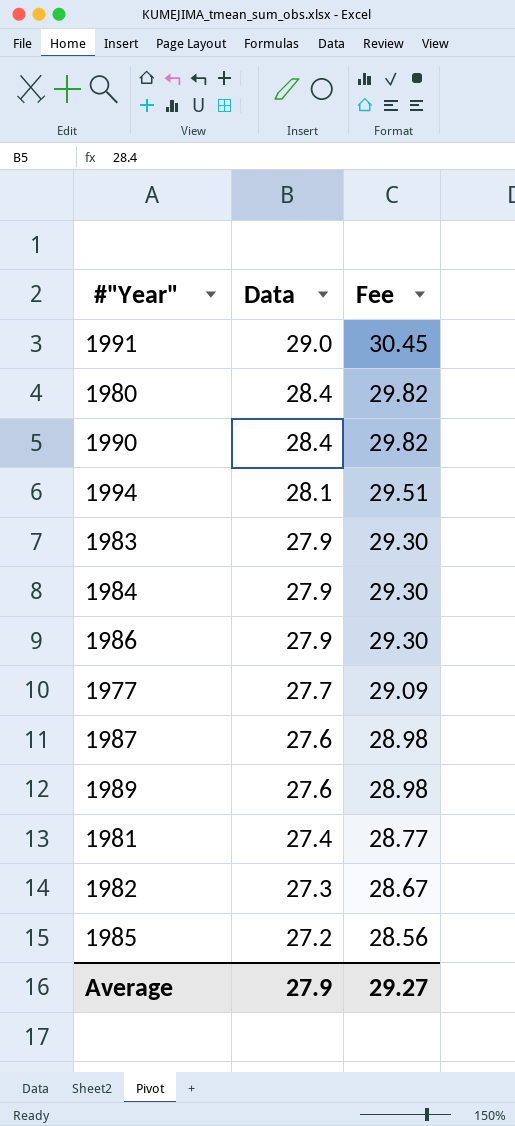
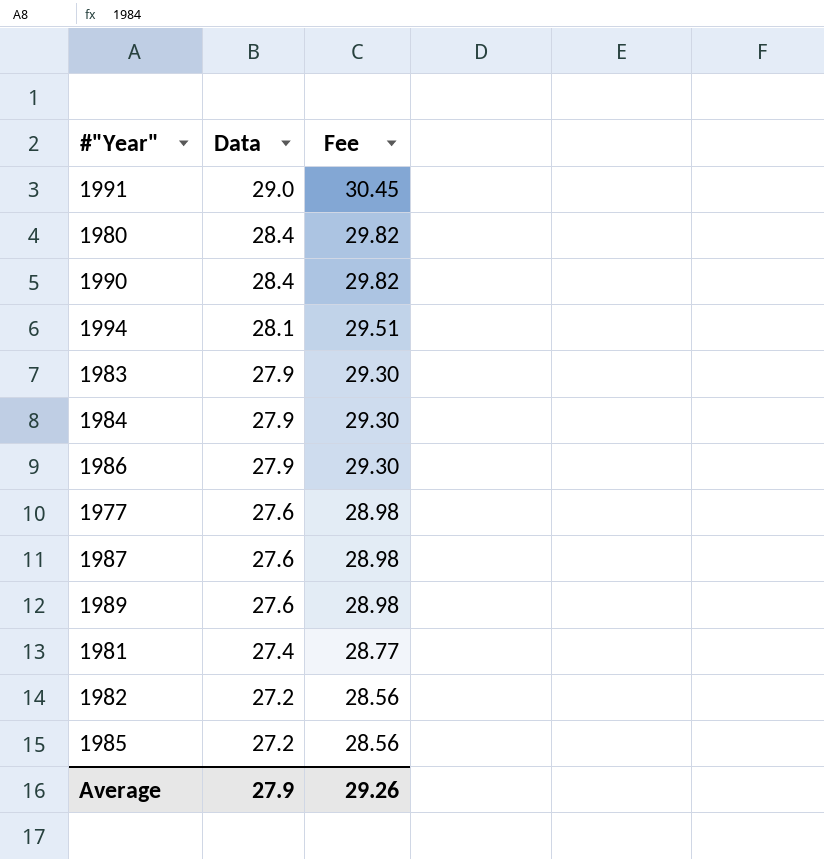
1977 | Data: 27.7 -> 27.6
1977 | Fee: 29.09 -> 28.98
1982 | Data: 27.3 -> 27.2
1982 | Fee: 28.67 -> 28.56
Average | Fee: 29.27 -> 29.26

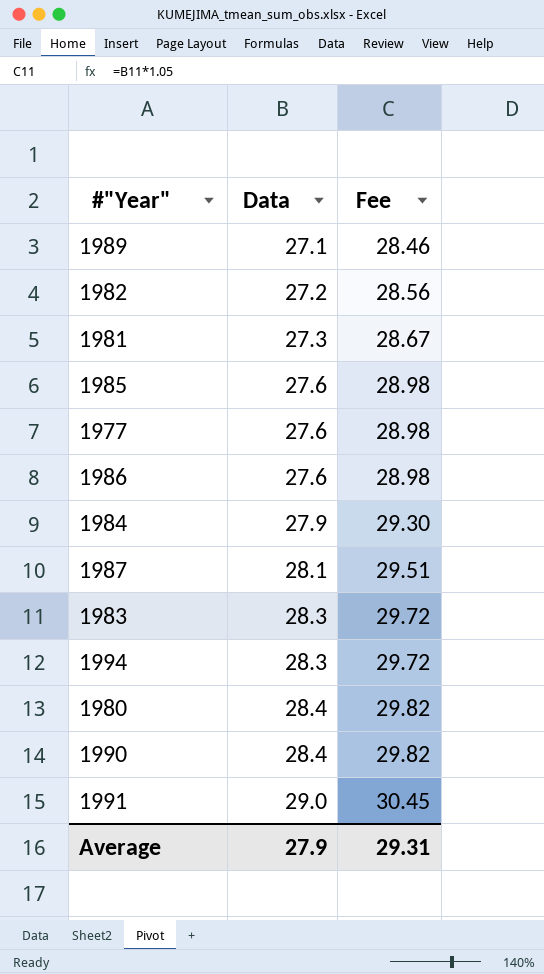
row order: Data descending -> Data ascending
1989 | Data: 27.6 -> 27.1
1989 | Fee: 28.98 -> 28.46
1981 | Data: 27.4 -> 27.3
1981 | Fee: 28.77 -> 28.67
1985 | Data: 27.2 -> 27.6
1985 | Fee: 28.56 -> 28.98
1986 | Data: 27.9 -> 27.6
1986 | Fee: 29.30 -> 28.98
1987 | Data: 27.6 -> 28.1
1987 | Fee: 28.98 -> 29.51
1983 | Data: 27.9 -> 28.3
1983 | Fee: 29.30 -> 29.72
1994 | Data: 28.1 -> 28.3
1994 | Fee: 29.51 -> 29.72
Average | Fee: 29.26 -> 29.31

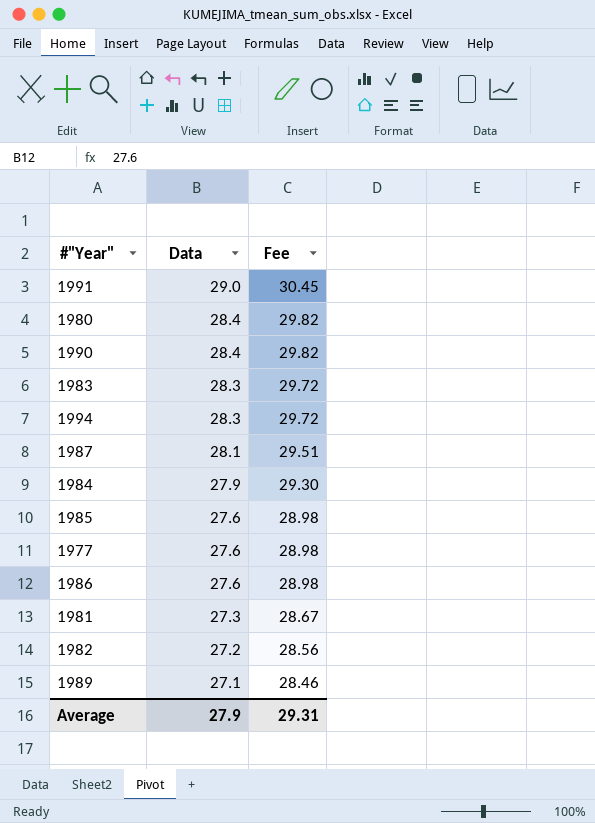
row order: Data ascending -> Data descending

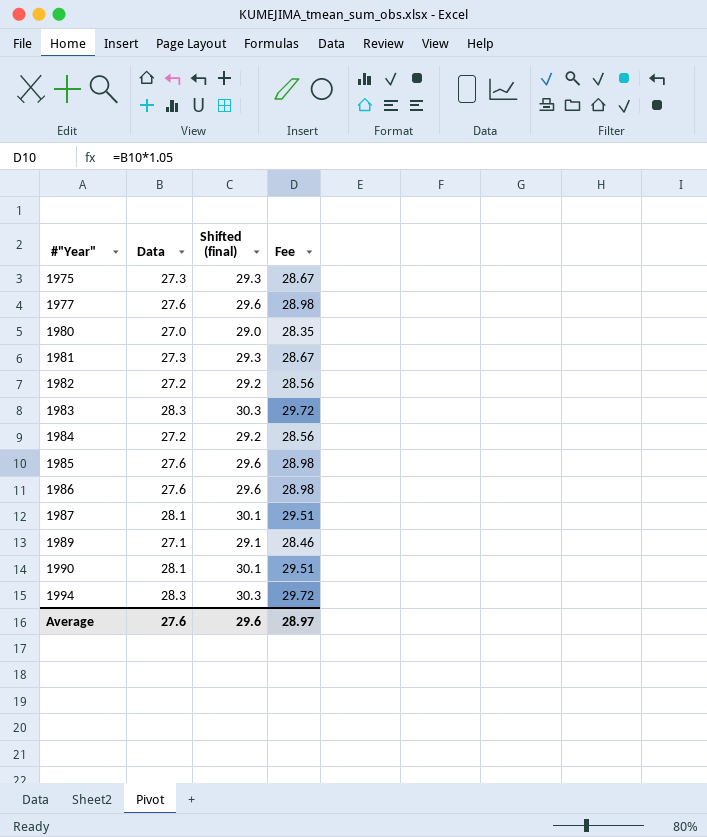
row order: Data descending -> #"Year" ascending
column Shifted (final) | formula: none -> [Data] + 2
row 1991: 29.0 | 30.45 -> none
row 1975: none -> 27.3 | 29.3 | 28.67
1980 | Data: 28.4 -> 27.0
1980 | Fee: 29.82 -> 28.35
1984 | Data: 27.9 -> 27.2
1984 | Fee: 29.30 -> 28.56
1990 | Data: 28.4 -> 28.1
1990 | Fee: 29.82 -> 29.51
Average | Data: 27.9 -> 27.6
Average | Fee: 29.31 -> 28.97

